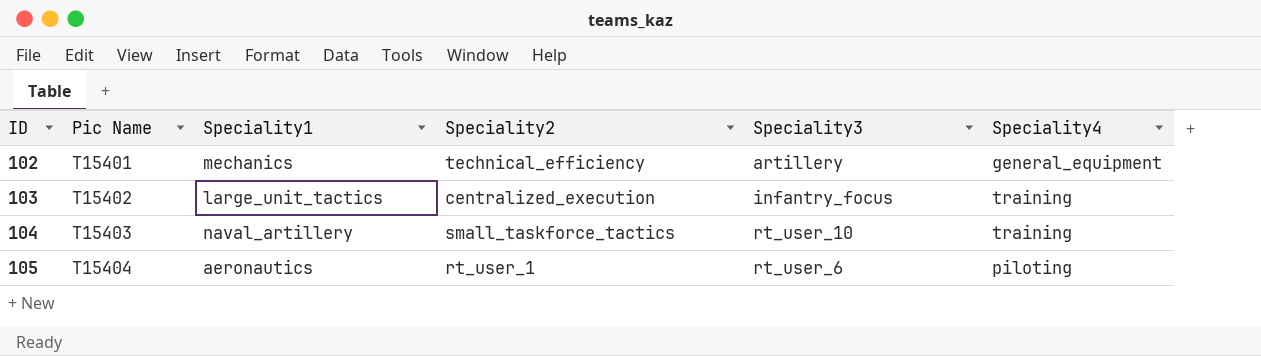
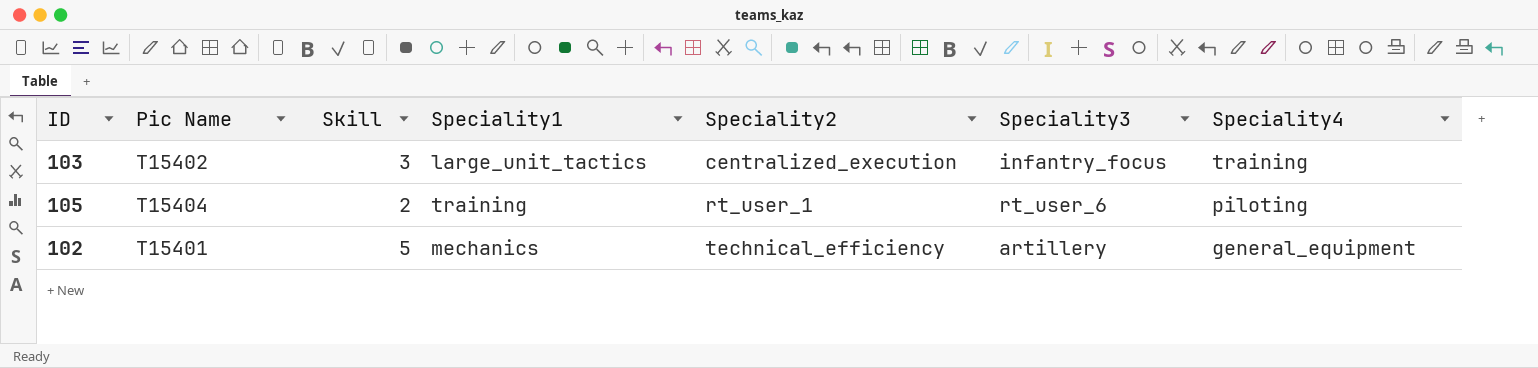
row order: ID ascending -> Speciality2 ascending
column Skill | position: none -> 3
row 104: T15403 | naval_artillery | small_taskforce_tactics | rt_user_10 | training -> none
105 | Speciality1: aeronautics -> training

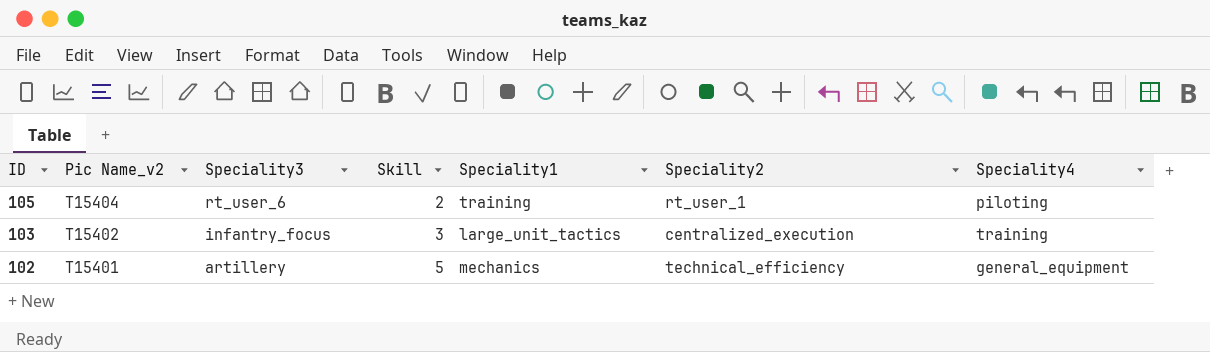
row order: Speciality2 ascending -> ID descending
column name: Pic Name -> Pic Name_v2
column Speciality3 | position: 6 -> 3

